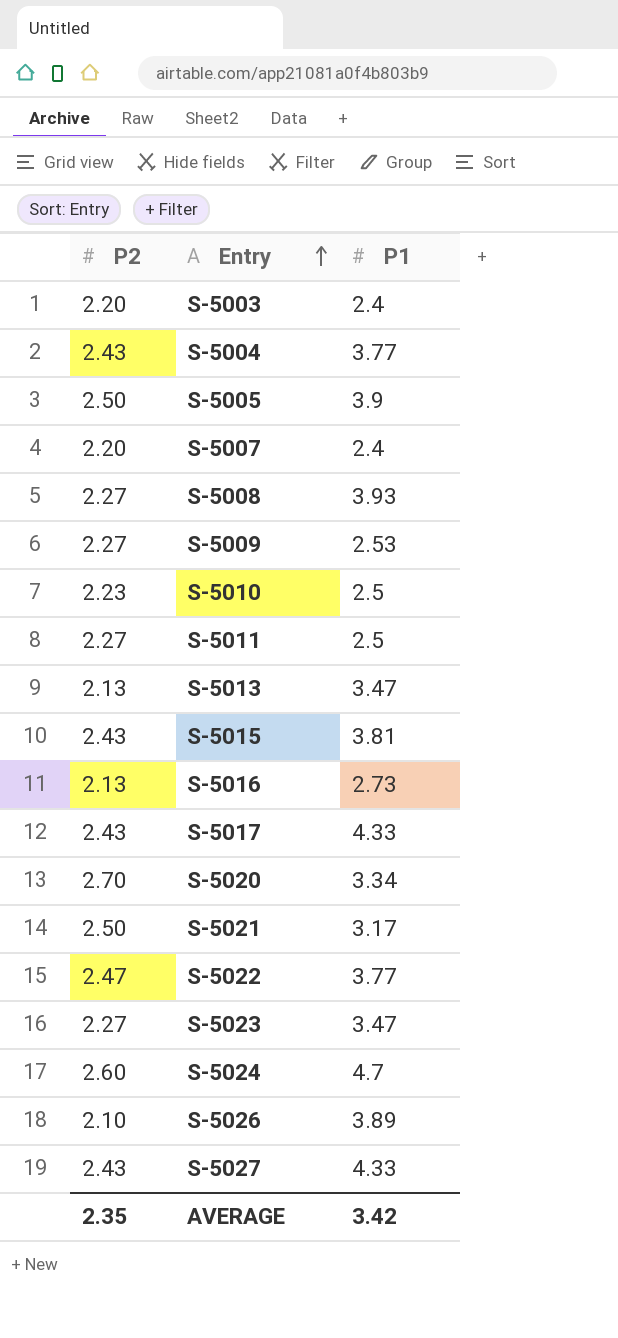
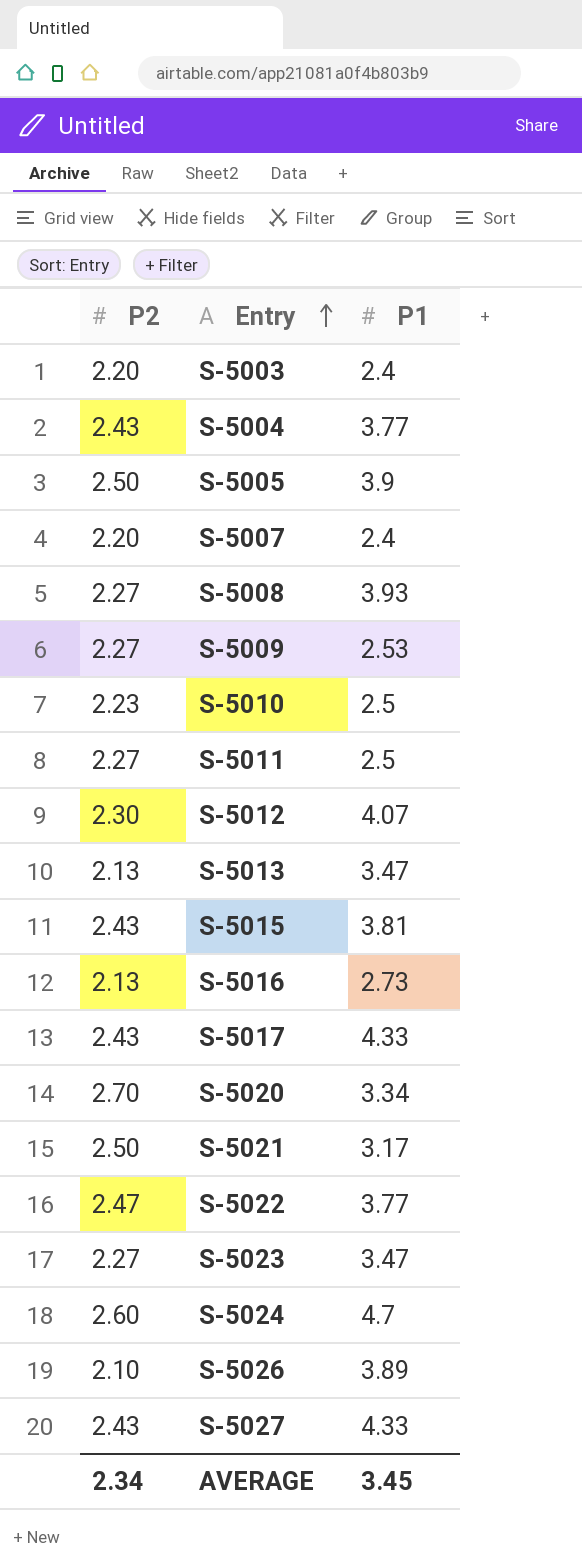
row S-5012: none -> 2.30 | 4.07
AVERAGE | P2: 2.35 -> 2.34
AVERAGE | P1: 3.42 -> 3.45

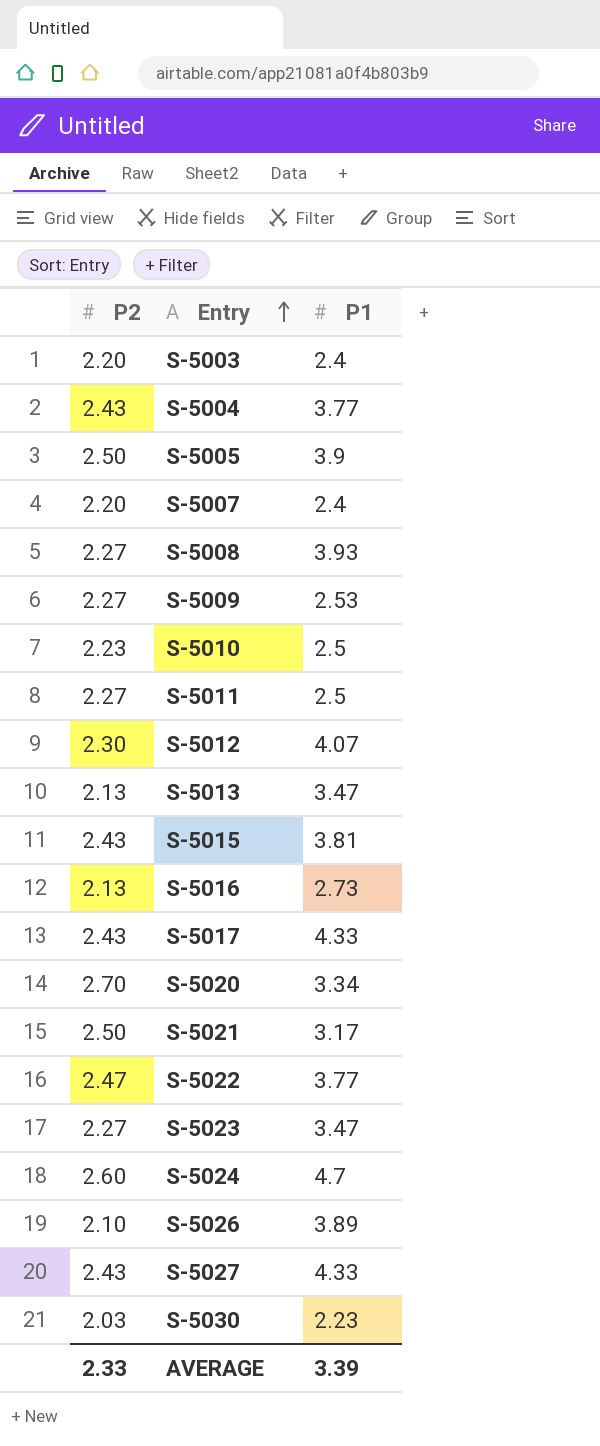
row S-5030: none -> 2.03 | 2.23
AVERAGE | P2: 2.34 -> 2.33
AVERAGE | P1: 3.45 -> 3.39

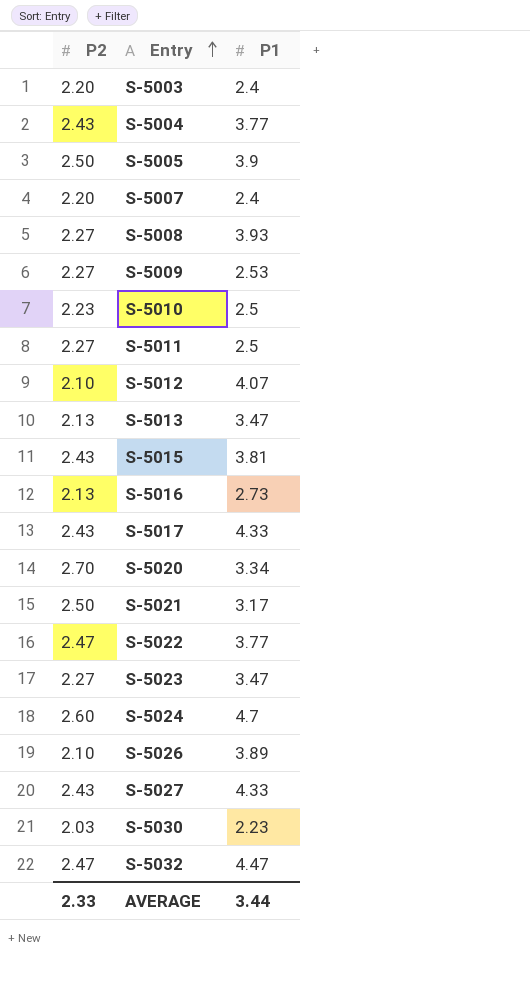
S-5012 | P2: 2.30 -> 2.10
row S-5032: none -> 2.47 | 4.47
AVERAGE | P1: 3.39 -> 3.44

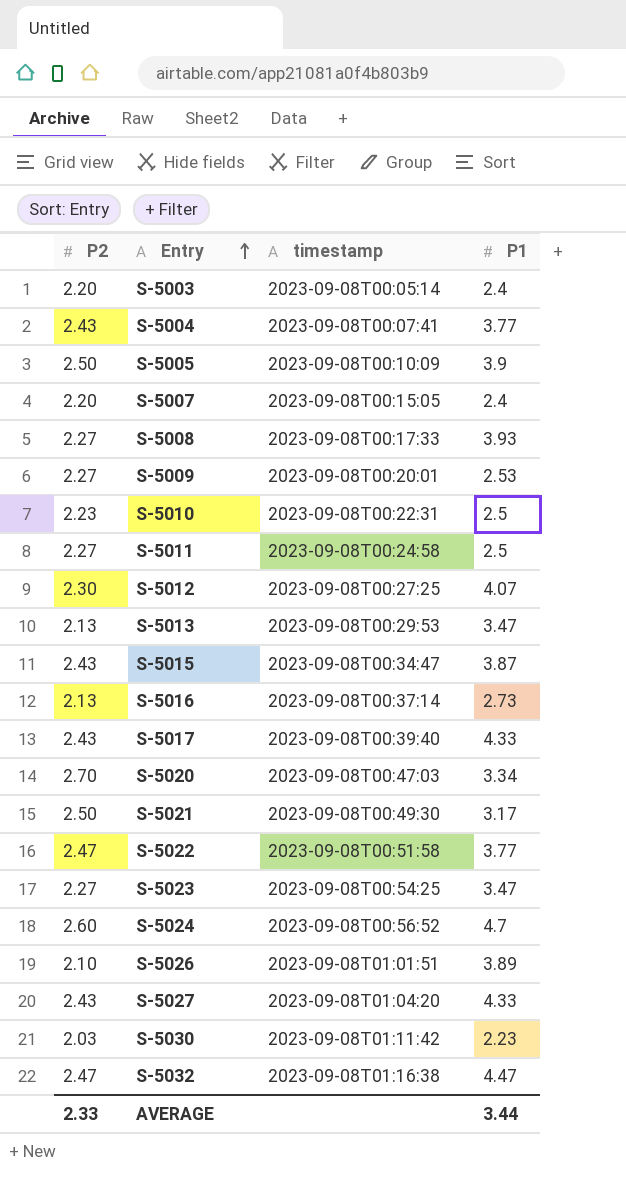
column timestamp | position: none -> 3
S-5012 | P2: 2.10 -> 2.30
S-5015 | P1: 3.81 -> 3.87

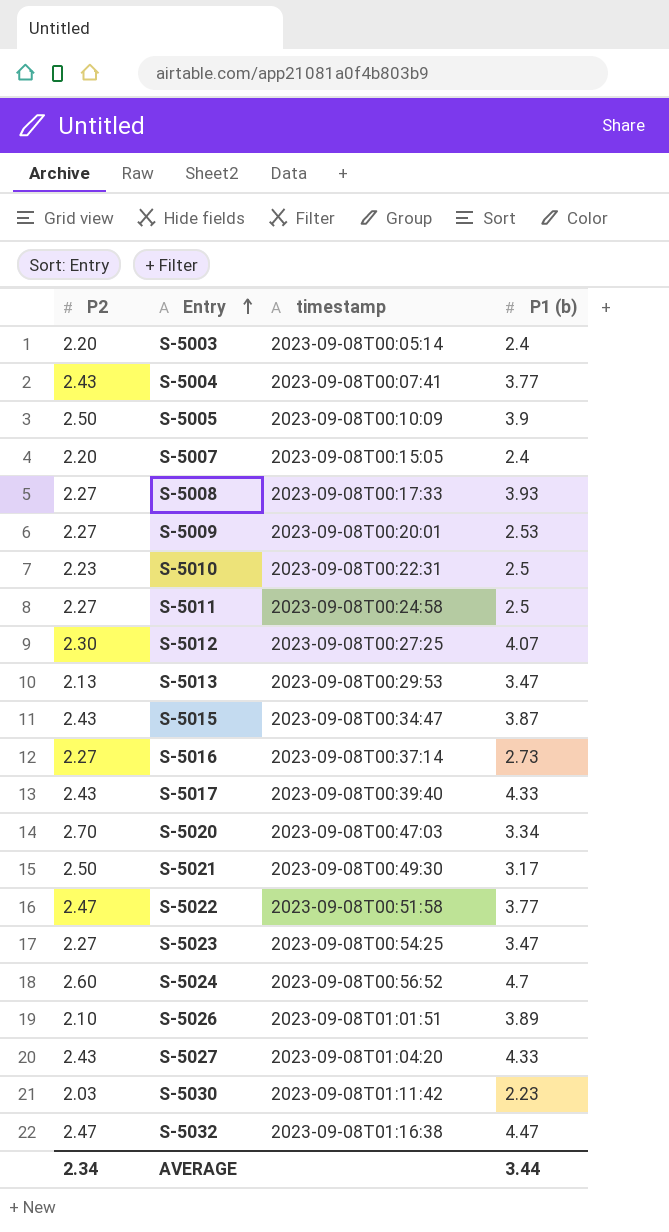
column name: P1 -> P1 (b)
S-5016 | P2: 2.13 -> 2.27
AVERAGE | P2: 2.33 -> 2.34

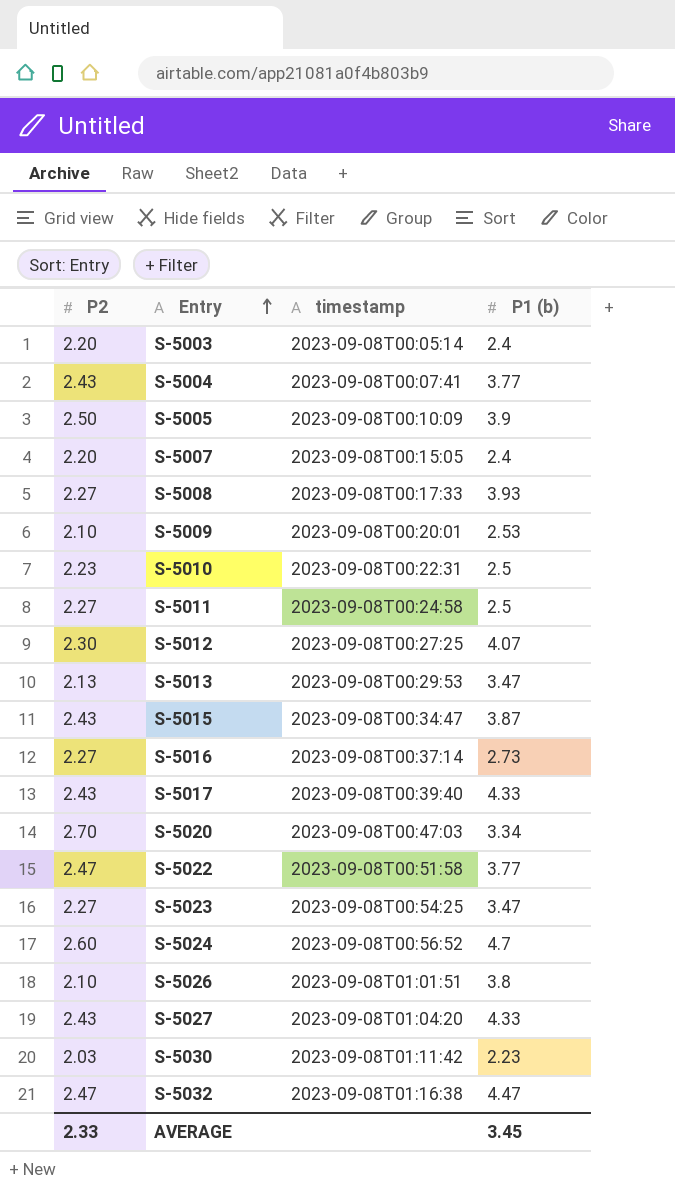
row S-5021: 2.50 | 2023-09-08T00:49:30 | 3.17 -> none
S-5009 | P2: 2.27 -> 2.10
S-5026 | P1 (b): 3.89 -> 3.8
AVERAGE | P2: 2.34 -> 2.33
AVERAGE | P1 (b): 3.44 -> 3.45

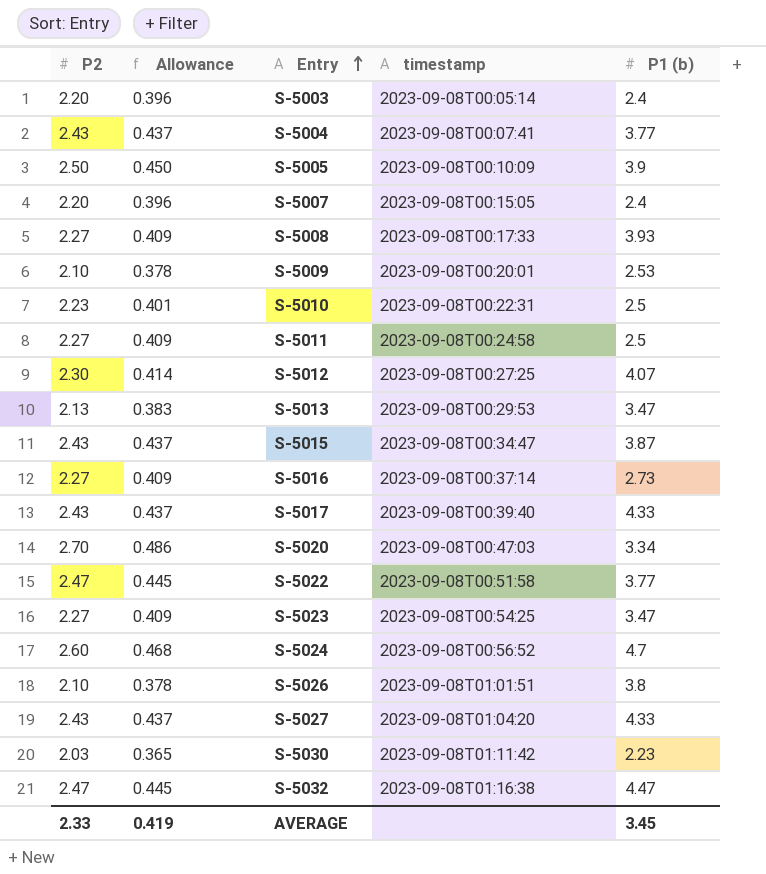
column Allowance | formula: none -> [P2] * 0.18

